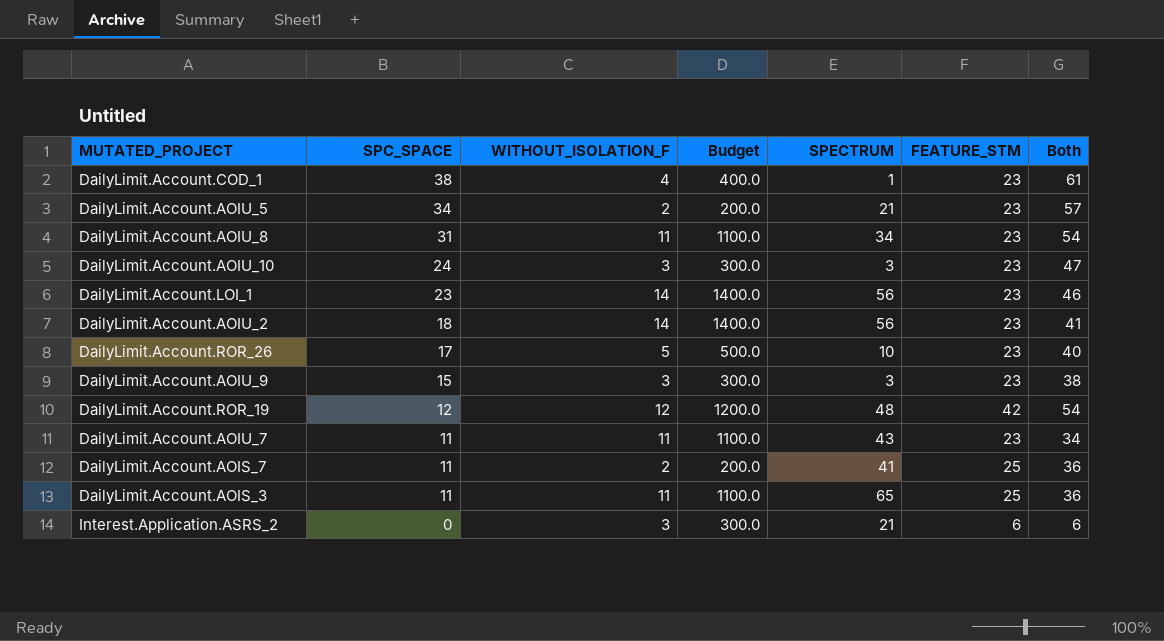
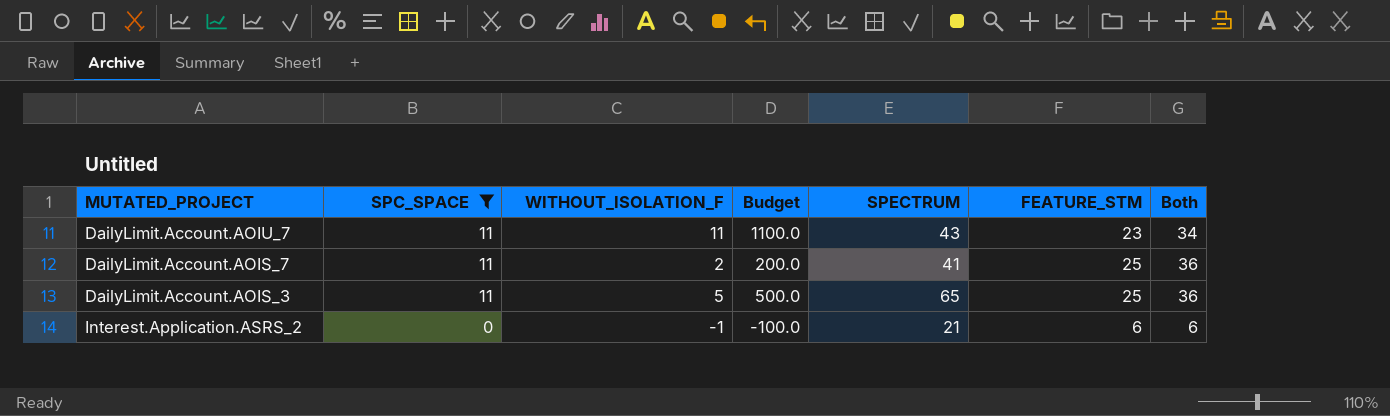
filter: none -> SPC_SPACE <= 11
DailyLimit.Account.AOIS_3 | WITHOUT_ISOLATION_F: 11 -> 5
DailyLimit.Account.AOIS_3 | Budget: 1100.0 -> 500.0
Interest.Application.ASRS_2 | WITHOUT_ISOLATION_F: 3 -> -1
Interest.Application.ASRS_2 | Budget: 300.0 -> -100.0

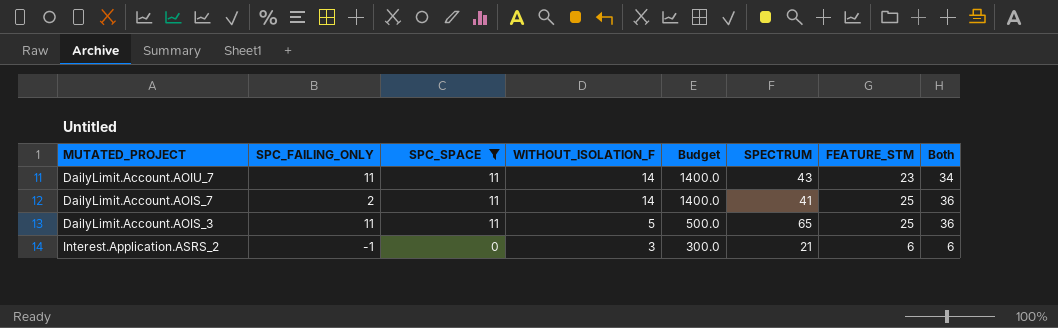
column SPC_FAILING_ONLY | position: none -> 2
DailyLimit.Account.AOIU_7 | WITHOUT_ISOLATION_F: 11 -> 14
DailyLimit.Account.AOIU_7 | Budget: 1100.0 -> 1400.0
DailyLimit.Account.AOIS_7 | WITHOUT_ISOLATION_F: 2 -> 14
DailyLimit.Account.AOIS_7 | Budget: 200.0 -> 1400.0
Interest.Application.ASRS_2 | WITHOUT_ISOLATION_F: -1 -> 3
Interest.Application.ASRS_2 | Budget: -100.0 -> 300.0

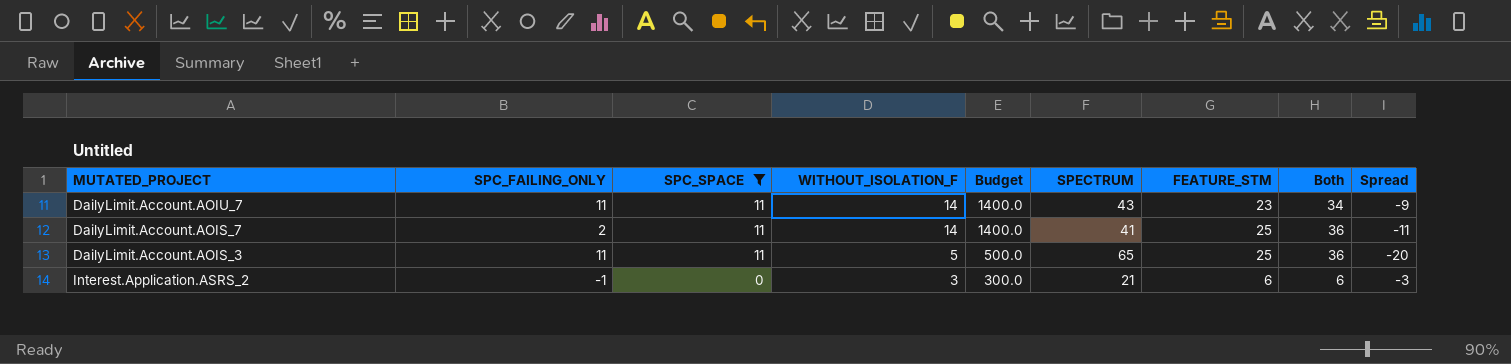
column Spread | formula: none -> [WITHOUT_ISOLATION_F] - [FEATURE_STM]

